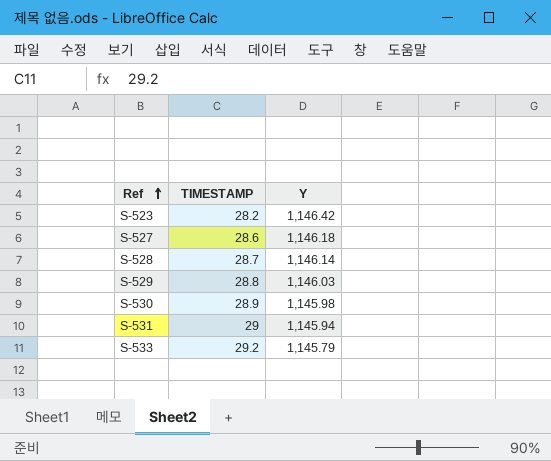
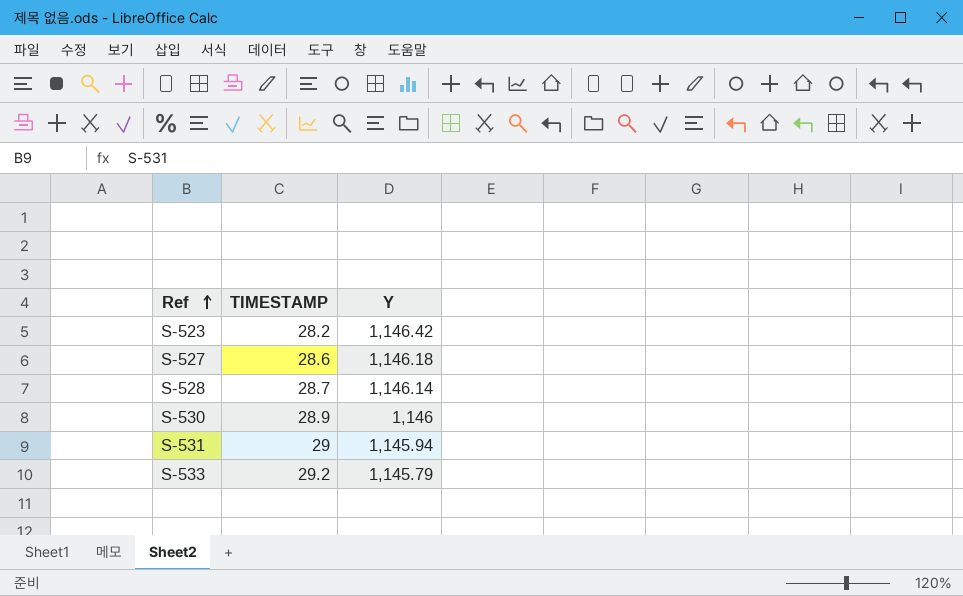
row S-529: 28.8 | 1,146.03 -> none
S-530 | Y: 1,145.98 -> 1,146

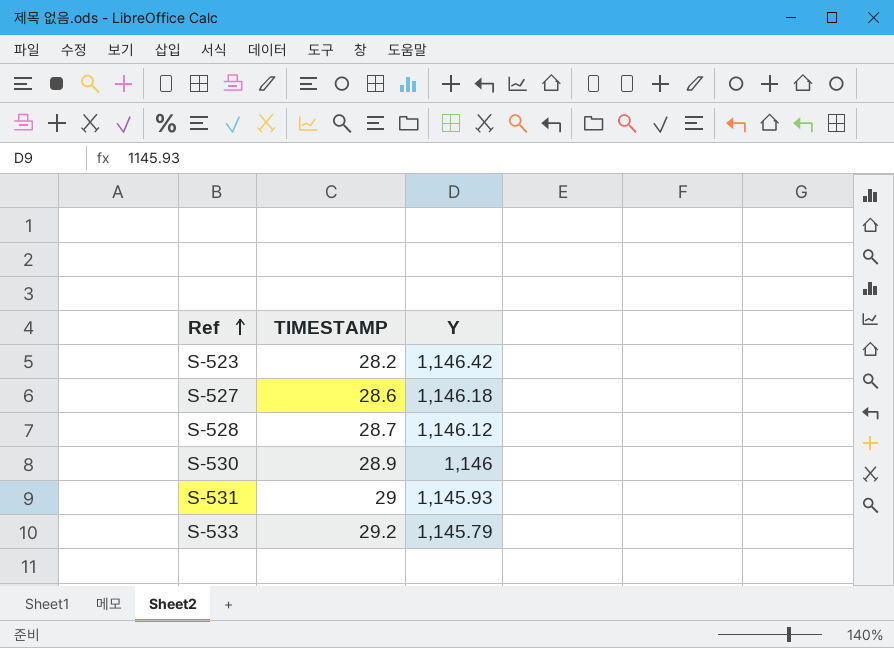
S-528 | Y: 1,146.14 -> 1,146.12
S-531 | Y: 1,145.94 -> 1,145.93

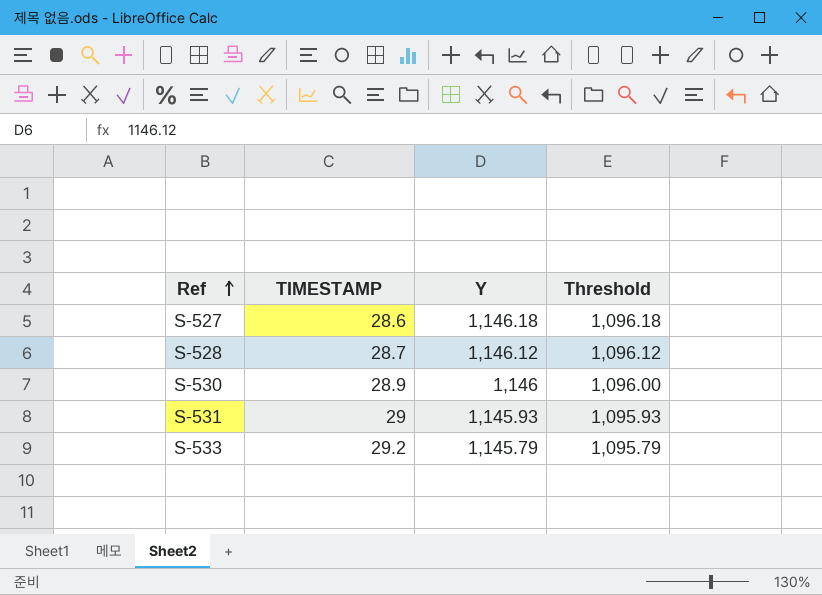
column Threshold | formula: none -> [Y] - 50
row S-523: 28.2 | 1,146.42 -> none

